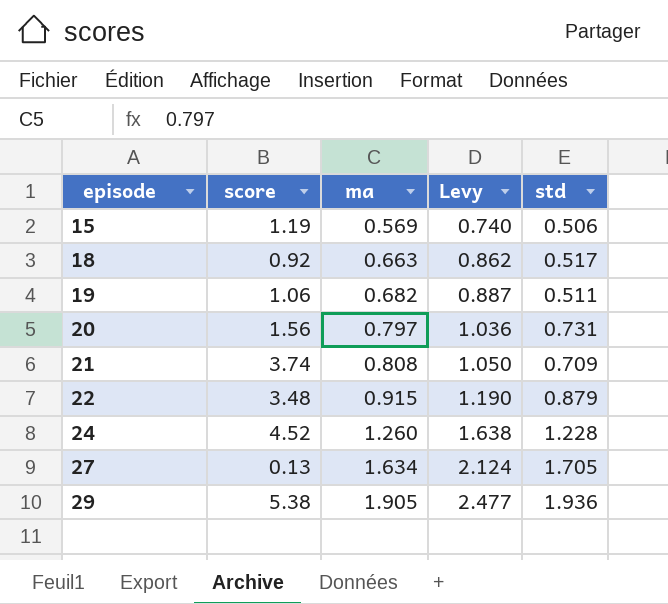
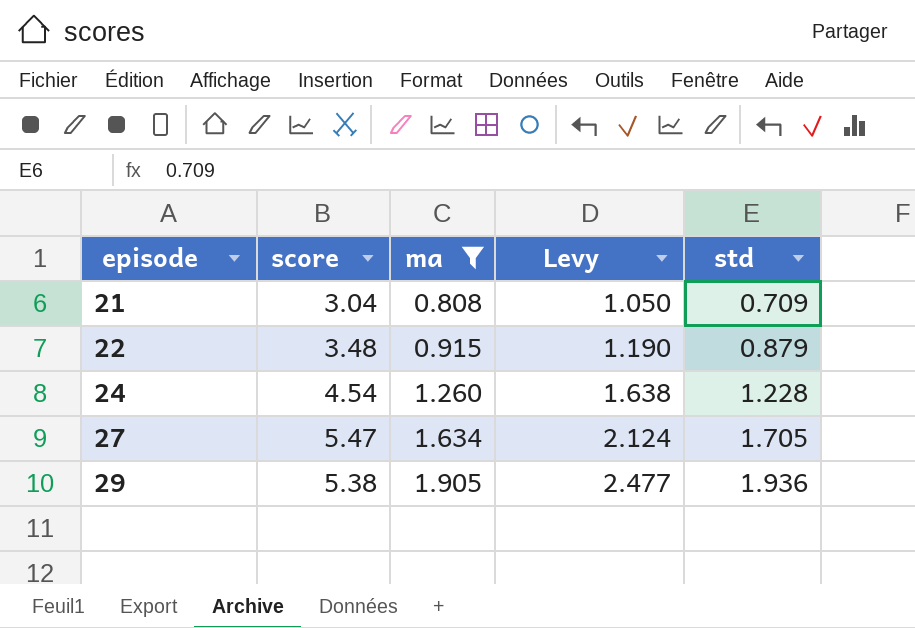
filter: none -> ma >= 0.808
21 | score: 3.74 -> 3.04
24 | score: 4.52 -> 4.54
27 | score: 0.13 -> 5.47

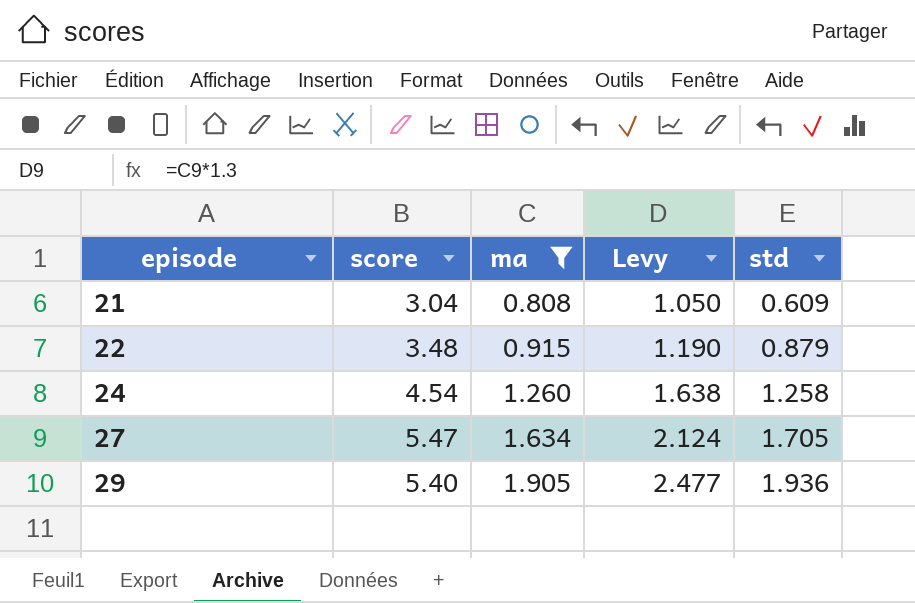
21 | std: 0.709 -> 0.609
24 | std: 1.228 -> 1.258
29 | score: 5.38 -> 5.40

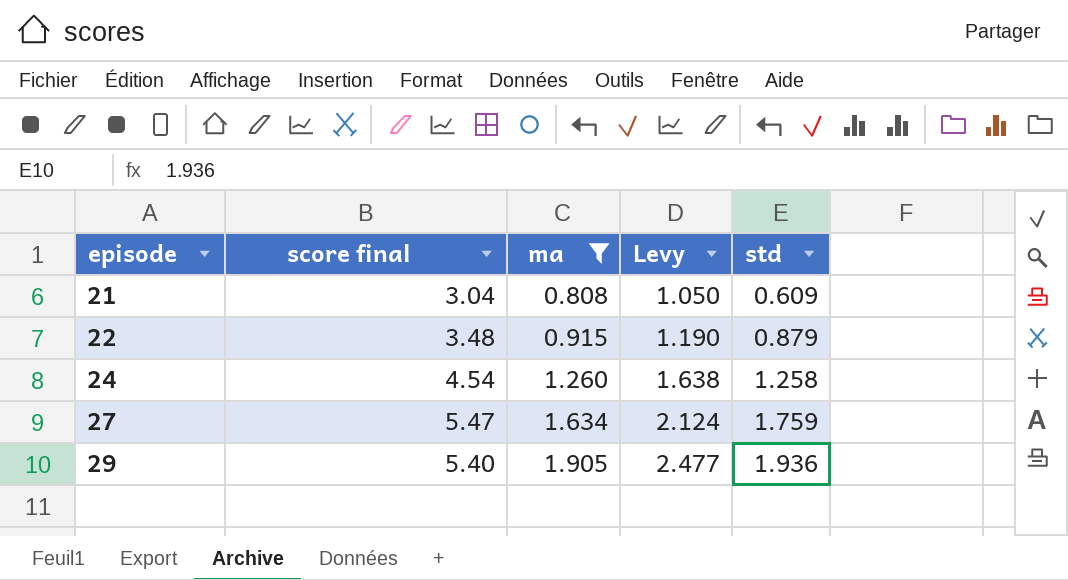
column name: score -> score final
27 | std: 1.705 -> 1.759

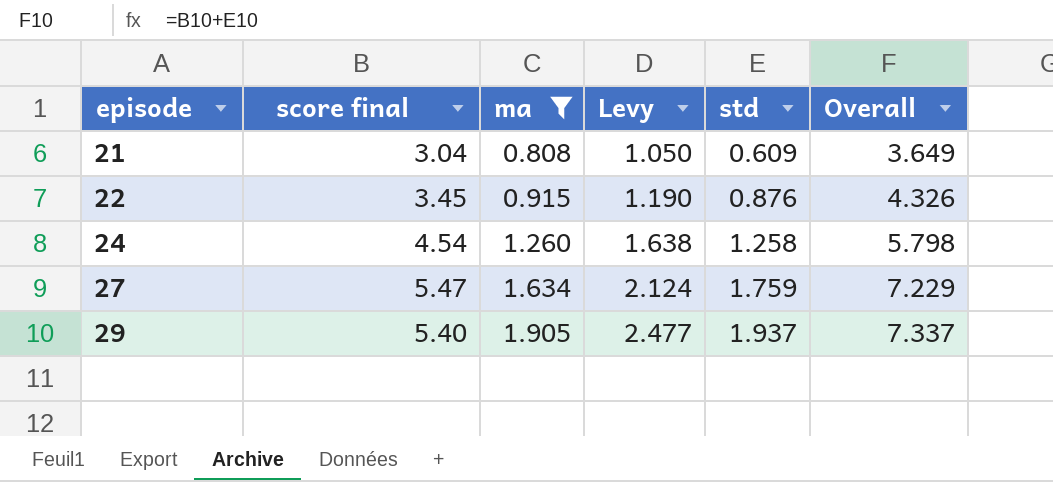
column Overall | formula: none -> [score final] + [std]
22 | score final: 3.48 -> 3.45
22 | std: 0.879 -> 0.876
29 | std: 1.936 -> 1.937

